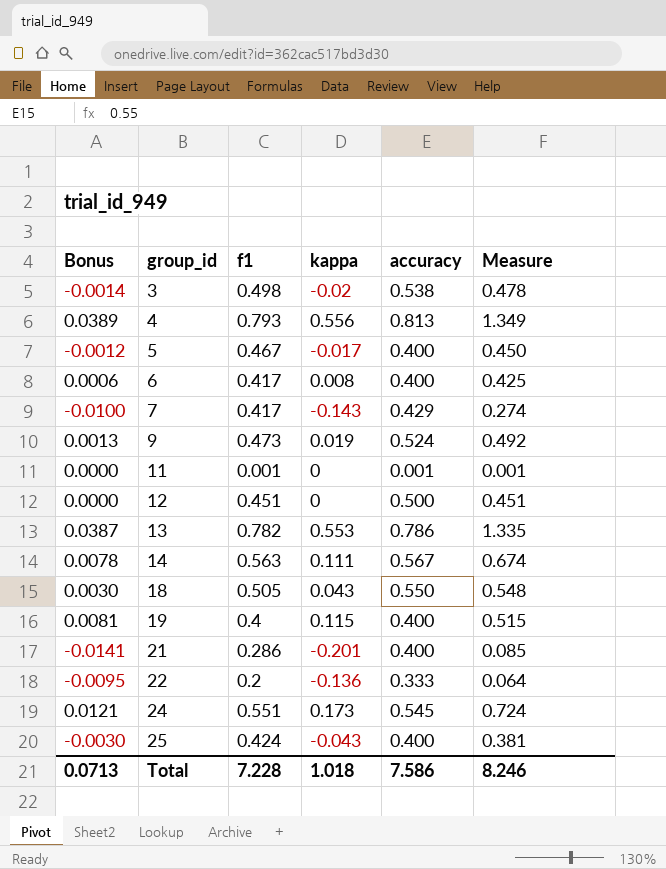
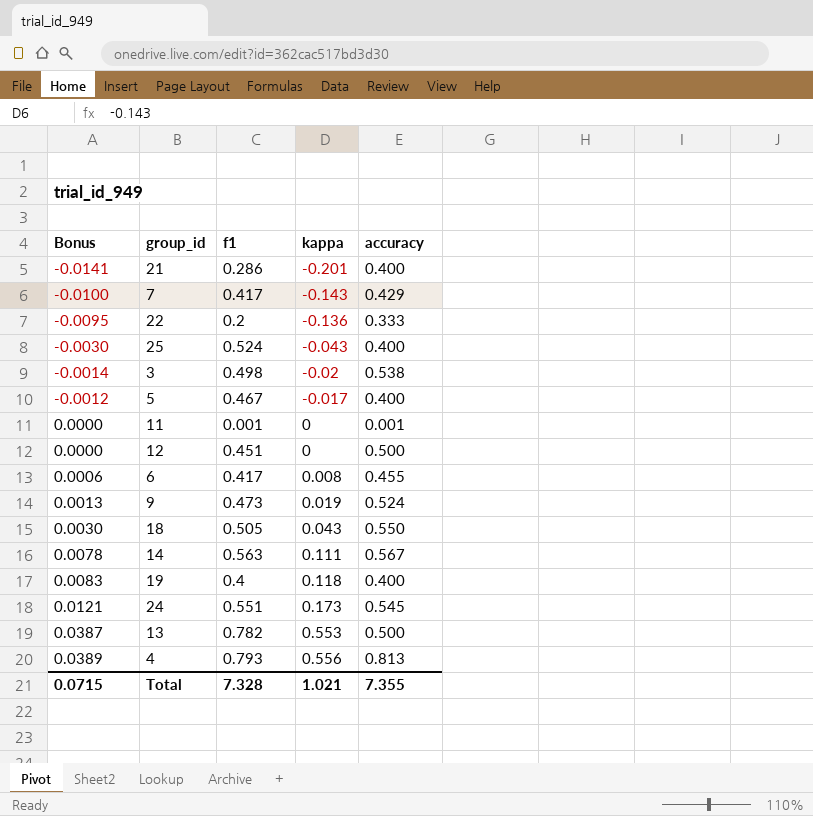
row order: group_id ascending -> Bonus ascending
column Measure | formula: [f1] + [kappa] -> none
25 | f1: 0.424 -> 0.524
6 | accuracy: 0.400 -> 0.455
19 | Bonus: 0.0081 -> 0.0083
19 | kappa: 0.115 -> 0.118
13 | accuracy: 0.786 -> 0.500
Total | Bonus: 0.0713 -> 0.0715
Total | f1: 7.228 -> 7.328
Total | kappa: 1.018 -> 1.021
Total | accuracy: 7.586 -> 7.355

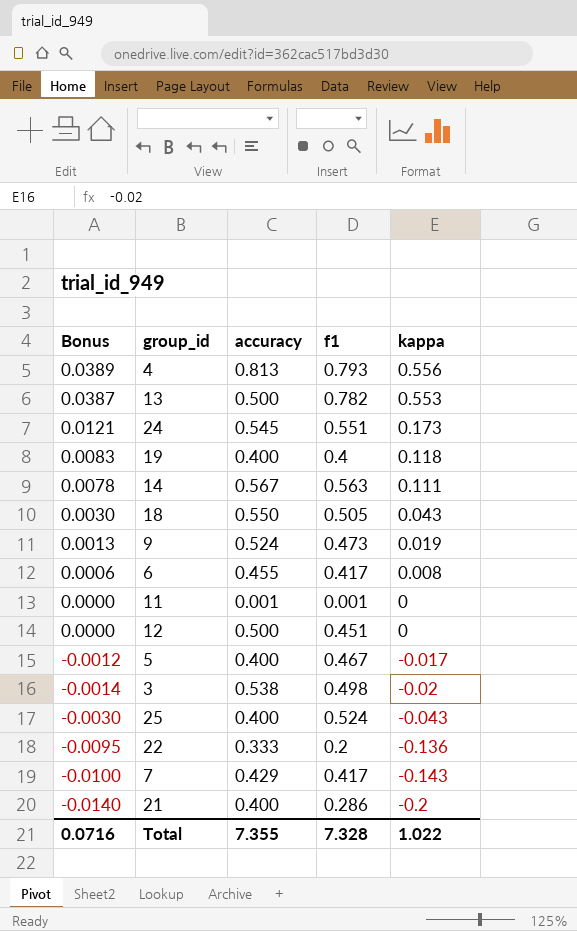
row order: Bonus ascending -> Bonus descending
column accuracy | position: 5 -> 3
21 | Bonus: -0.0141 -> -0.0140
21 | kappa: -0.201 -> -0.2
Total | Bonus: 0.0715 -> 0.0716
Total | kappa: 1.021 -> 1.022

